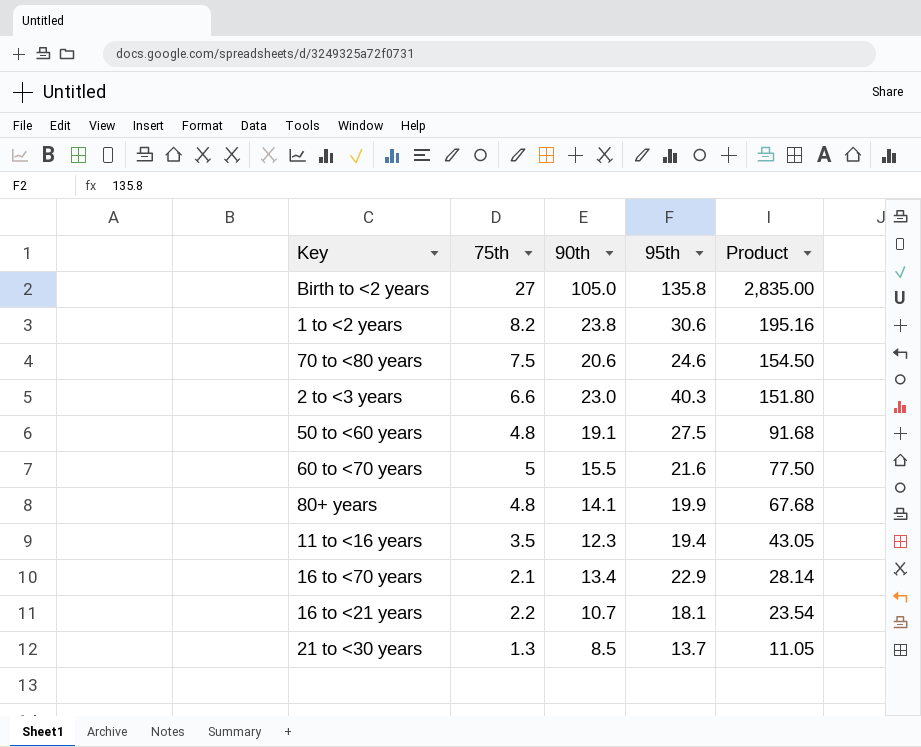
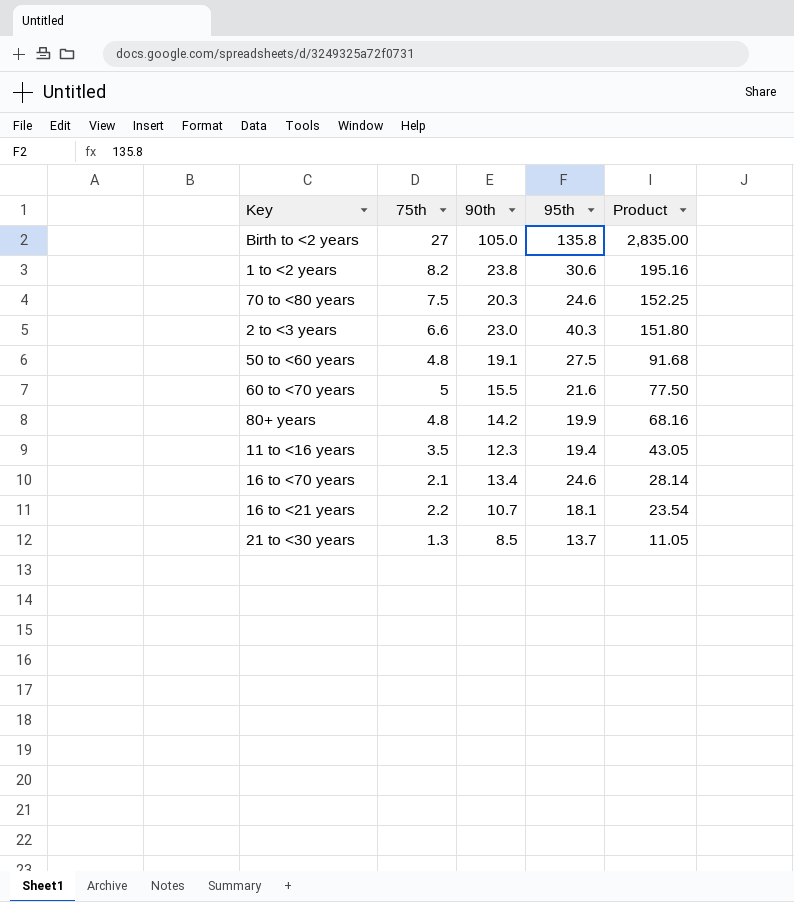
70 to <80 years | 90th: 20.6 -> 20.3
70 to <80 years | Product: 154.50 -> 152.25
80+ years | 90th: 14.1 -> 14.2
80+ years | Product: 67.68 -> 68.16
16 to <70 years | 95th: 22.9 -> 24.6

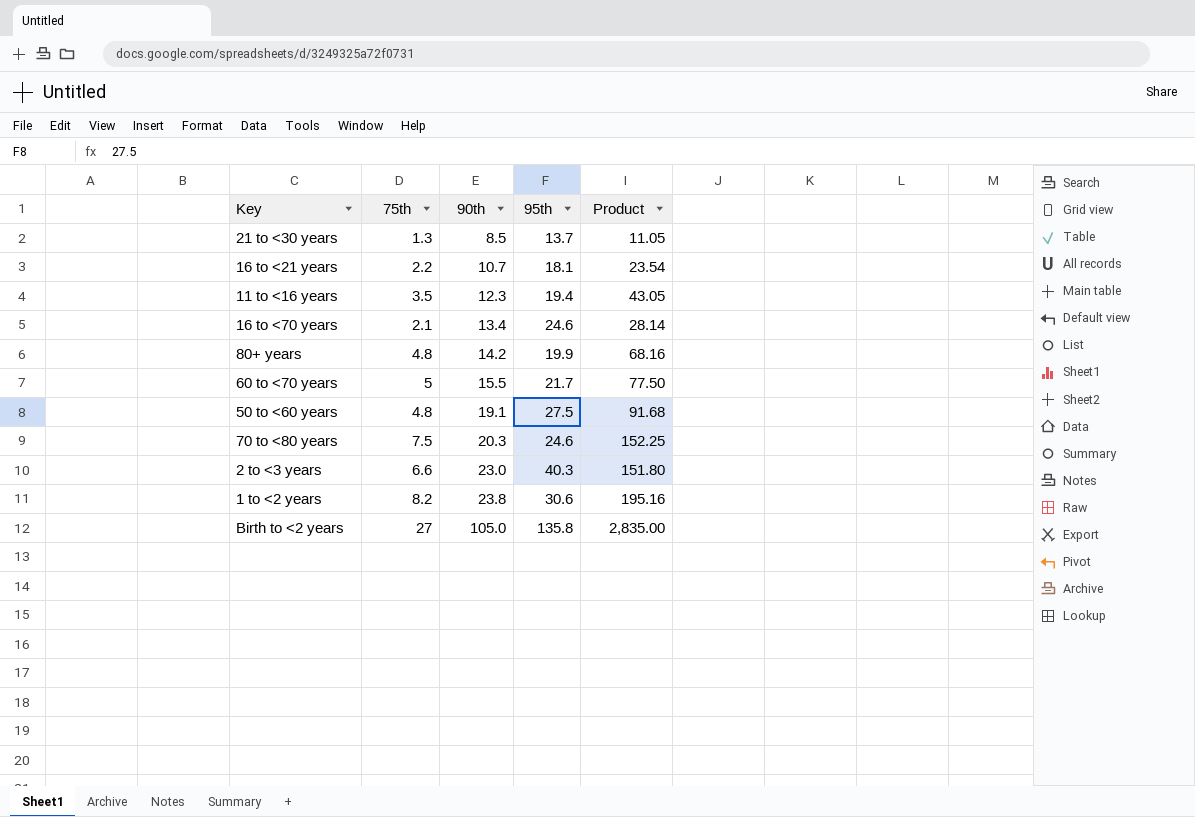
row order: Product descending -> 90th ascending
60 to <70 years | 95th: 21.6 -> 21.7

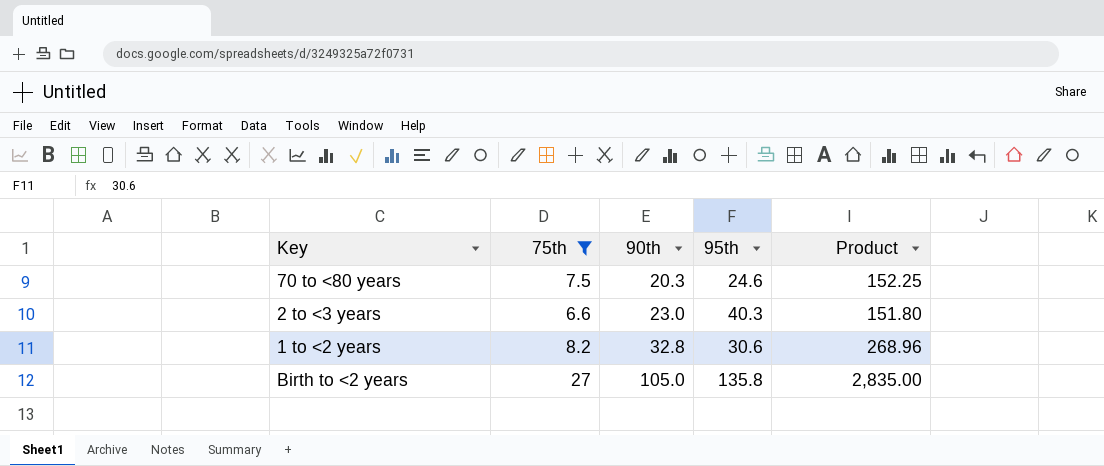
filter: none -> 75th >= 6.6
1 to <2 years | 90th: 23.8 -> 32.8
1 to <2 years | Product: 195.16 -> 268.96

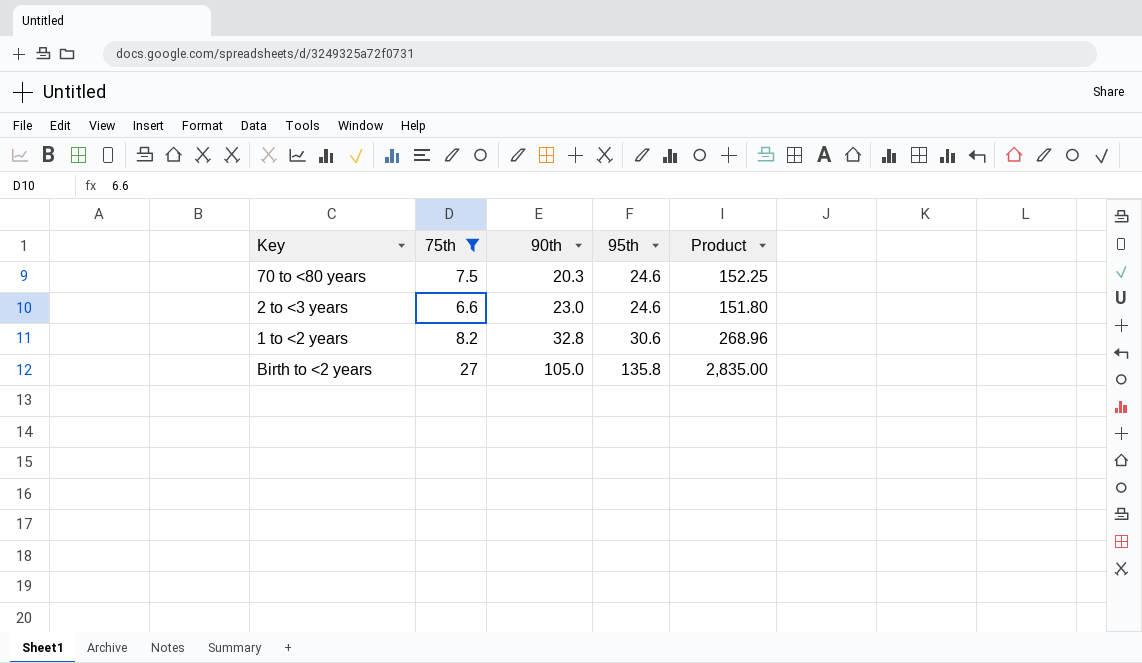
2 to <3 years | 95th: 40.3 -> 24.6

